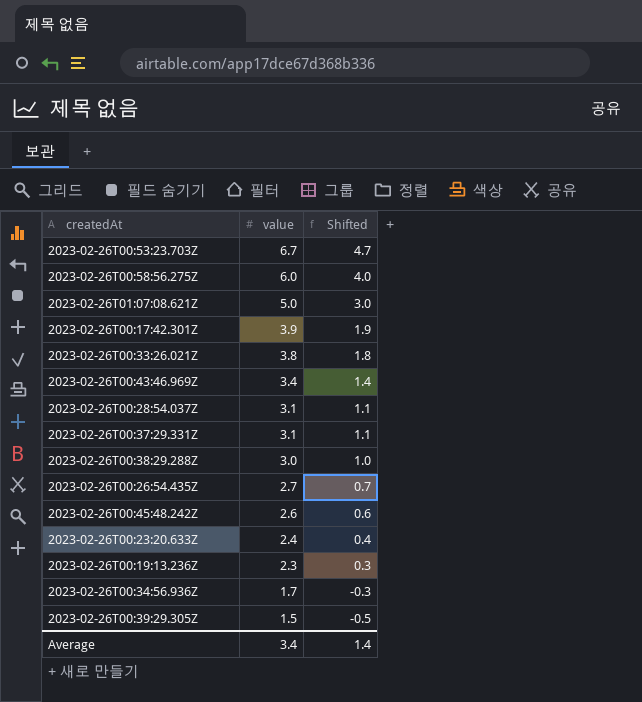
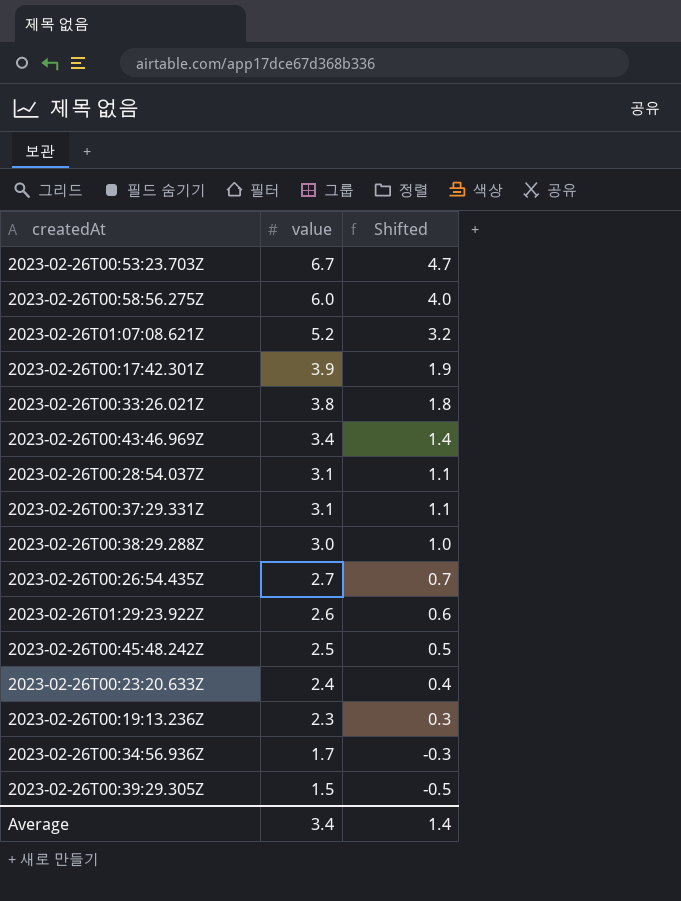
2023-02-26T01:07:08.621Z | value: 5.0 -> 5.2
2023-02-26T01:07:08.621Z | Shifted: 3.0 -> 3.2
row 2023-02-26T01:29:23.922Z: none -> 2.6 | 0.6
2023-02-26T00:45:48.242Z | value: 2.6 -> 2.5
2023-02-26T00:45:48.242Z | Shifted: 0.6 -> 0.5

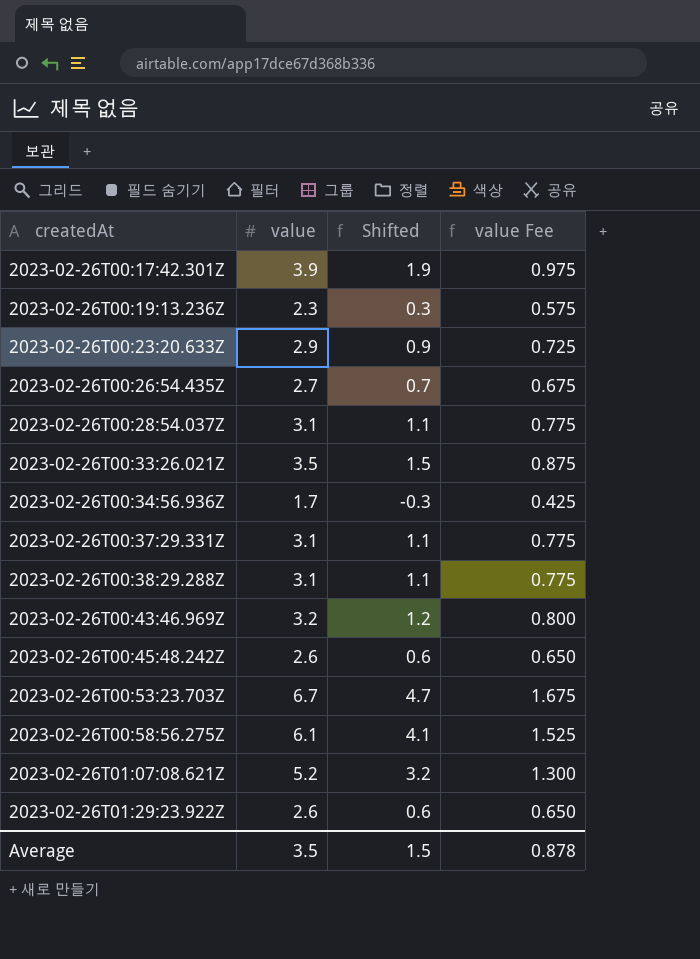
row order: value descending -> createdAt ascending
column value Fee | formula: none -> [value] * 0.25
row 2023-02-26T00:39:29.305Z: 1.5 | -0.5 -> none
2023-02-26T00:23:20.633Z | value: 2.4 -> 2.9
2023-02-26T00:23:20.633Z | Shifted: 0.4 -> 0.9
2023-02-26T00:33:26.021Z | value: 3.8 -> 3.5
2023-02-26T00:33:26.021Z | Shifted: 1.8 -> 1.5
2023-02-26T00:38:29.288Z | value: 3.0 -> 3.1
2023-02-26T00:38:29.288Z | Shifted: 1.0 -> 1.1
2023-02-26T00:43:46.969Z | value: 3.4 -> 3.2
2023-02-26T00:43:46.969Z | Shifted: 1.4 -> 1.2
2023-02-26T00:45:48.242Z | value: 2.5 -> 2.6
2023-02-26T00:45:48.242Z | Shifted: 0.5 -> 0.6
2023-02-26T00:58:56.275Z | value: 6.0 -> 6.1
2023-02-26T00:58:56.275Z | Shifted: 4.0 -> 4.1
Average | value: 3.4 -> 3.5
Average | Shifted: 1.4 -> 1.5

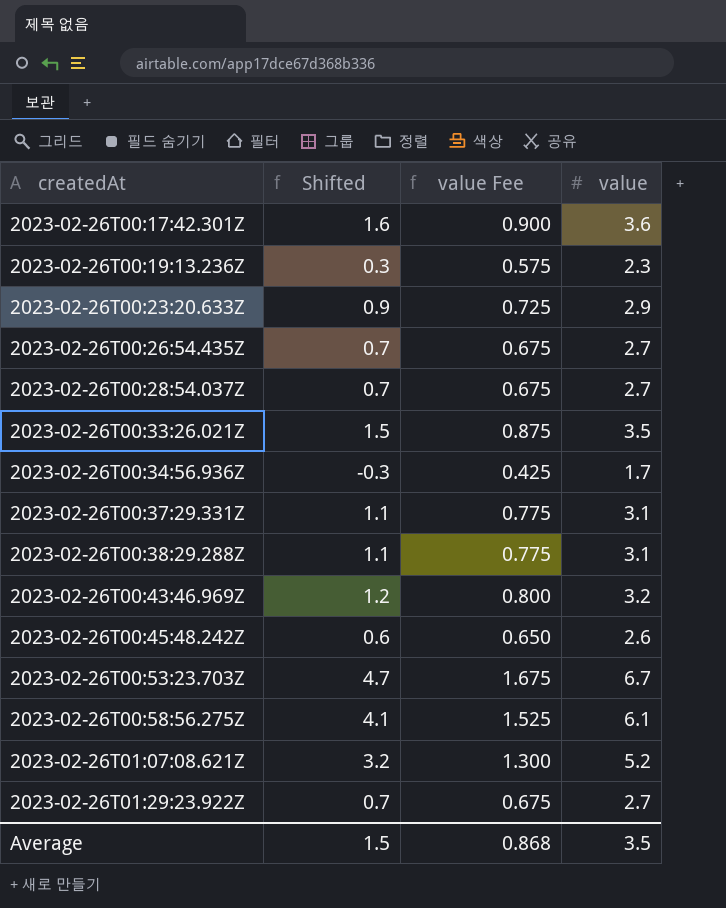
column value | position: 2 -> 4
2023-02-26T00:17:42.301Z | Shifted: 1.9 -> 1.6
2023-02-26T00:17:42.301Z | value Fee: 0.975 -> 0.900
2023-02-26T00:17:42.301Z | value: 3.9 -> 3.6
2023-02-26T00:28:54.037Z | Shifted: 1.1 -> 0.7
2023-02-26T00:28:54.037Z | value Fee: 0.775 -> 0.675
2023-02-26T00:28:54.037Z | value: 3.1 -> 2.7
2023-02-26T01:29:23.922Z | Shifted: 0.6 -> 0.7
2023-02-26T01:29:23.922Z | value Fee: 0.650 -> 0.675
2023-02-26T01:29:23.922Z | value: 2.6 -> 2.7
Average | value Fee: 0.878 -> 0.868

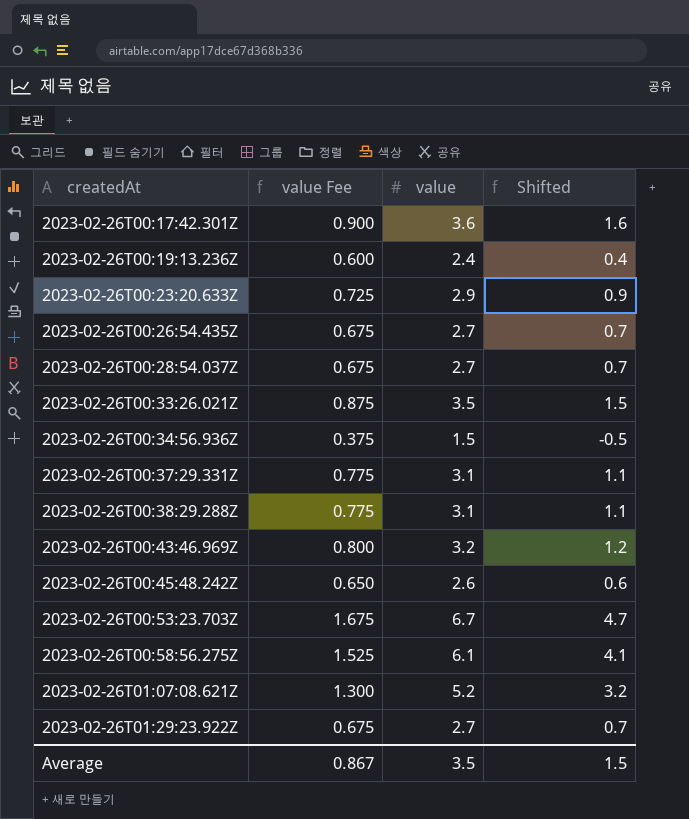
column Shifted | position: 2 -> 4
2023-02-26T00:19:13.236Z | value Fee: 0.575 -> 0.600
2023-02-26T00:19:13.236Z | value: 2.3 -> 2.4
2023-02-26T00:19:13.236Z | Shifted: 0.3 -> 0.4
2023-02-26T00:34:56.936Z | value Fee: 0.425 -> 0.375
2023-02-26T00:34:56.936Z | value: 1.7 -> 1.5
2023-02-26T00:34:56.936Z | Shifted: -0.3 -> -0.5
Average | value Fee: 0.868 -> 0.867

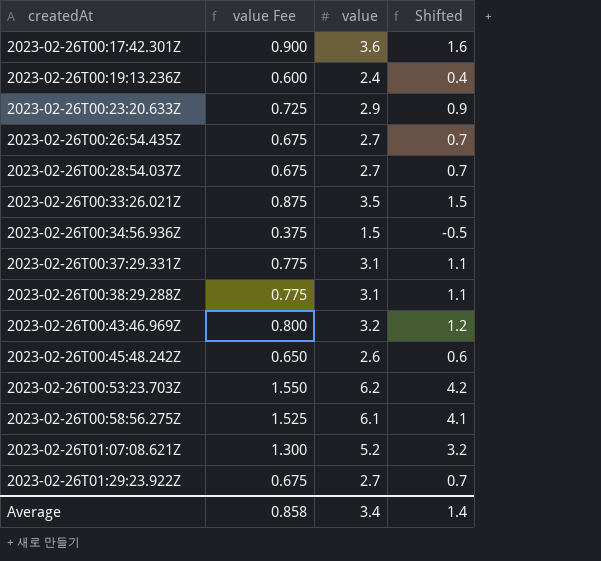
2023-02-26T00:53:23.703Z | value Fee: 1.675 -> 1.550
2023-02-26T00:53:23.703Z | value: 6.7 -> 6.2
2023-02-26T00:53:23.703Z | Shifted: 4.7 -> 4.2
Average | value Fee: 0.867 -> 0.858
Average | value: 3.5 -> 3.4
Average | Shifted: 1.5 -> 1.4

